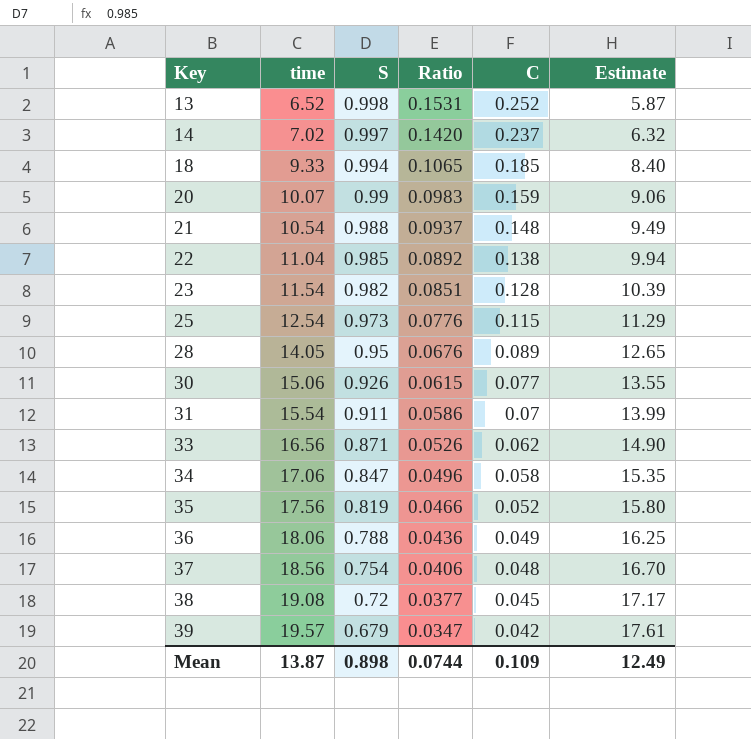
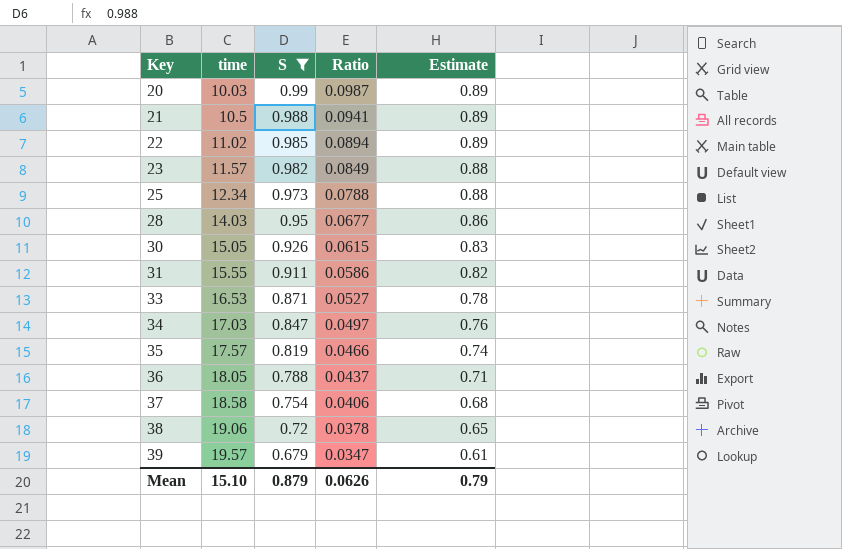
filter: none -> S <= 0.99
column C | position: 5 -> none
column Estimate | formula: [time] * 0.9 -> [S] * 0.9
20 | time: 10.07 -> 10.03
20 | Ratio: 0.0983 -> 0.0987
21 | time: 10.54 -> 10.5
21 | Ratio: 0.0937 -> 0.0941
22 | time: 11.04 -> 11.02
22 | Ratio: 0.0892 -> 0.0894
23 | time: 11.54 -> 11.57
23 | Ratio: 0.0851 -> 0.0849
25 | time: 12.54 -> 12.34
25 | Ratio: 0.0776 -> 0.0788
28 | time: 14.05 -> 14.03
28 | Ratio: 0.0676 -> 0.0677
30 | time: 15.06 -> 15.05
31 | time: 15.54 -> 15.55
33 | time: 16.56 -> 16.53
33 | Ratio: 0.0526 -> 0.0527
34 | time: 17.06 -> 17.03
34 | Ratio: 0.0496 -> 0.0497
35 | time: 17.56 -> 17.57
36 | time: 18.06 -> 18.05
36 | Ratio: 0.0436 -> 0.0437
37 | time: 18.56 -> 18.58
38 | time: 19.08 -> 19.06
38 | Ratio: 0.0377 -> 0.0378
Mean | time: 13.87 -> 15.10
Mean | S: 0.898 -> 0.879
Mean | Ratio: 0.0744 -> 0.0626
Mean | Estimate: 12.49 -> 0.79

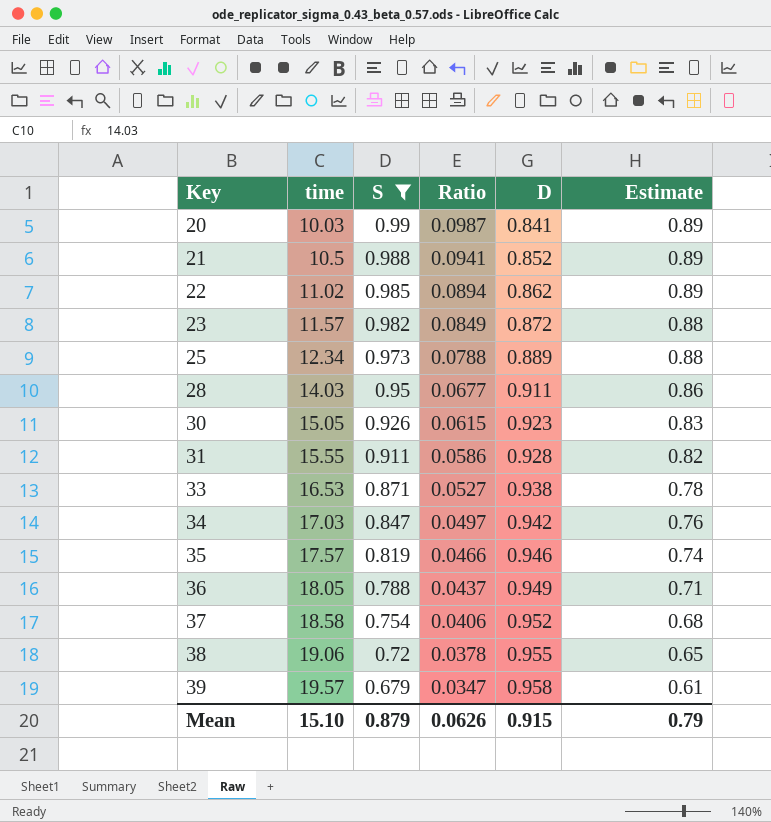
column D | position: none -> 5

